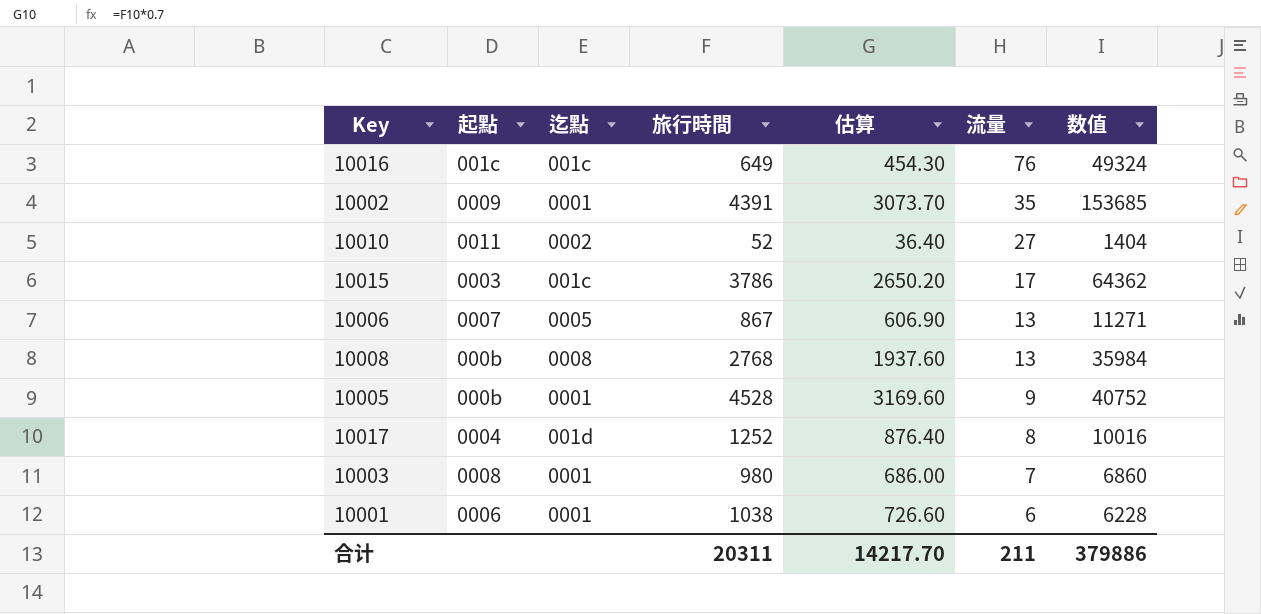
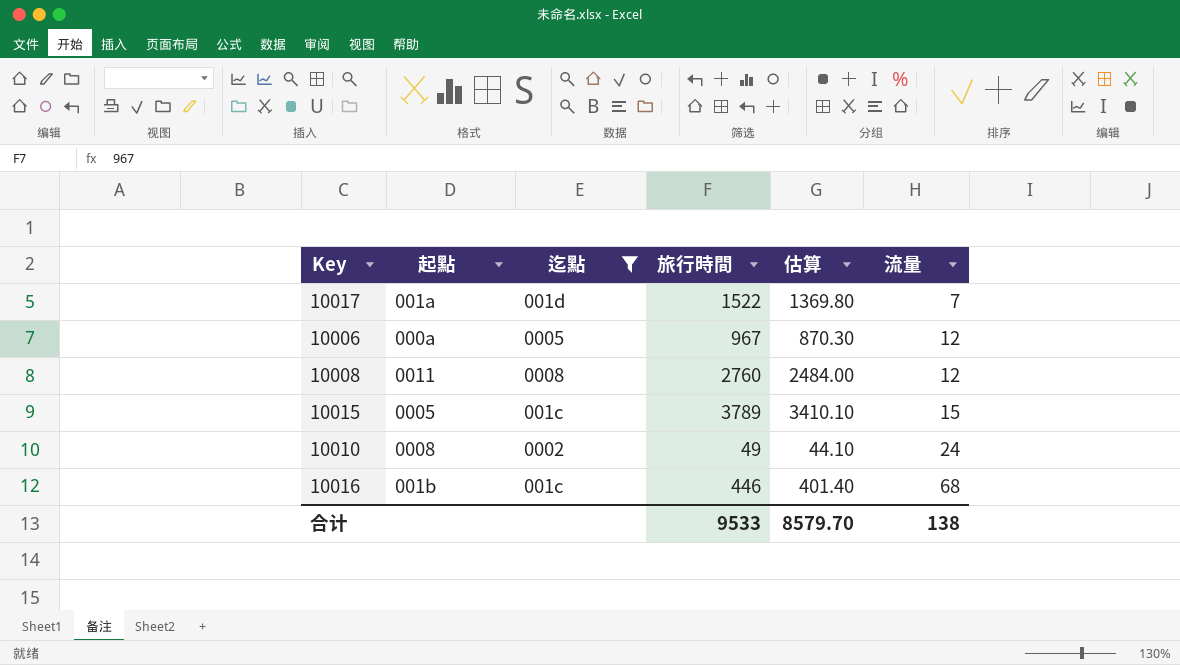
filter: none -> 迄點 != 0001
row order: 流量 descending -> 流量 ascending
column 数值 | formula: [旅行時間] * [流量] -> none
column 估算 | formula: [旅行時間] * 0.7 -> [旅行時間] * 0.9
10017 | 起點: 0004 -> 001a
10017 | 旅行時間: 1252 -> 1522
10017 | 流量: 8 -> 7
10006 | 起點: 0007 -> 000a
10006 | 旅行時間: 867 -> 967
10006 | 流量: 13 -> 12
10008 | 起點: 000b -> 0011
10008 | 旅行時間: 2768 -> 2760
10008 | 流量: 13 -> 12
10015 | 起點: 0003 -> 0005
10015 | 旅行時間: 3786 -> 3789
10015 | 流量: 17 -> 15
10010 | 起點: 0011 -> 0008
10010 | 旅行時間: 52 -> 49
10010 | 流量: 27 -> 24
10016 | 起點: 001c -> 001b
10016 | 旅行時間: 649 -> 446
10016 | 流量: 76 -> 68
合计 | 旅行時間: 20311 -> 9533
合计 | 估算: 14217.70 -> 8579.70
合计 | 流量: 211 -> 138

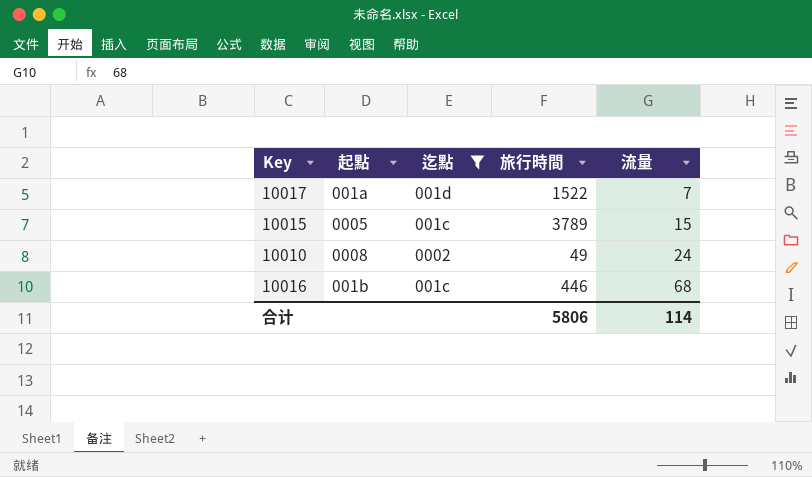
column 估算 | formula: [旅行時間] * 0.9 -> none
row 10006: 000a | 0005 | 967 | 870.30 | 12 -> none
row 10008: 0011 | 0008 | 2760 | 2484.00 | 12 -> none
合计 | 旅行時間: 9533 -> 5806
合计 | 流量: 138 -> 114

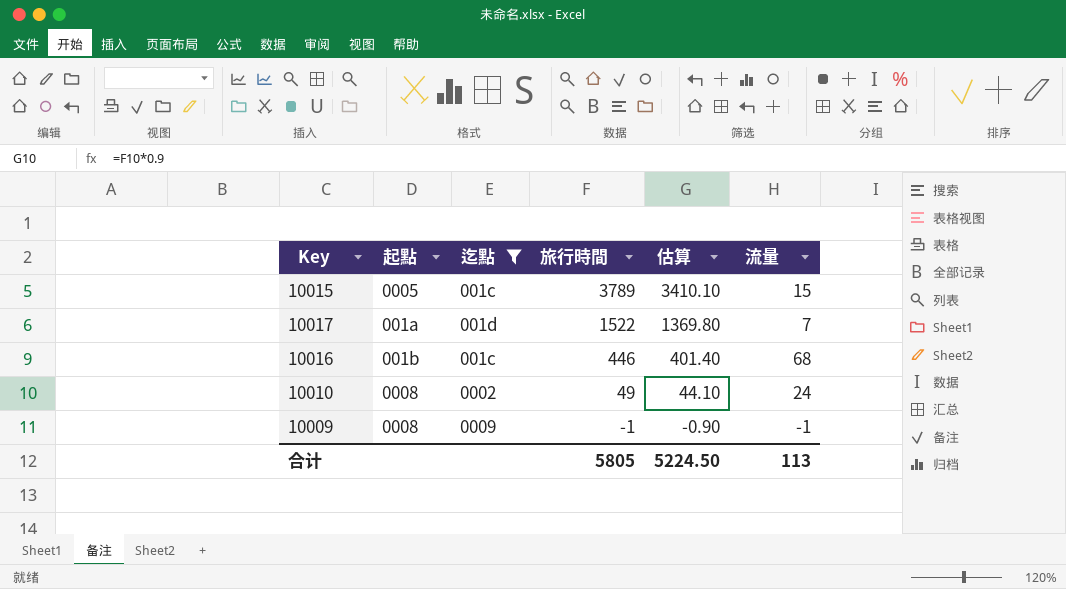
row order: 流量 ascending -> 旅行時間 descending
column 估算 | formula: none -> [旅行時間] * 0.9
row 10009: none -> 0008 | 0009 | -1 | -0.90 | -1
合计 | 旅行時間: 5806 -> 5805
合计 | 流量: 114 -> 113

